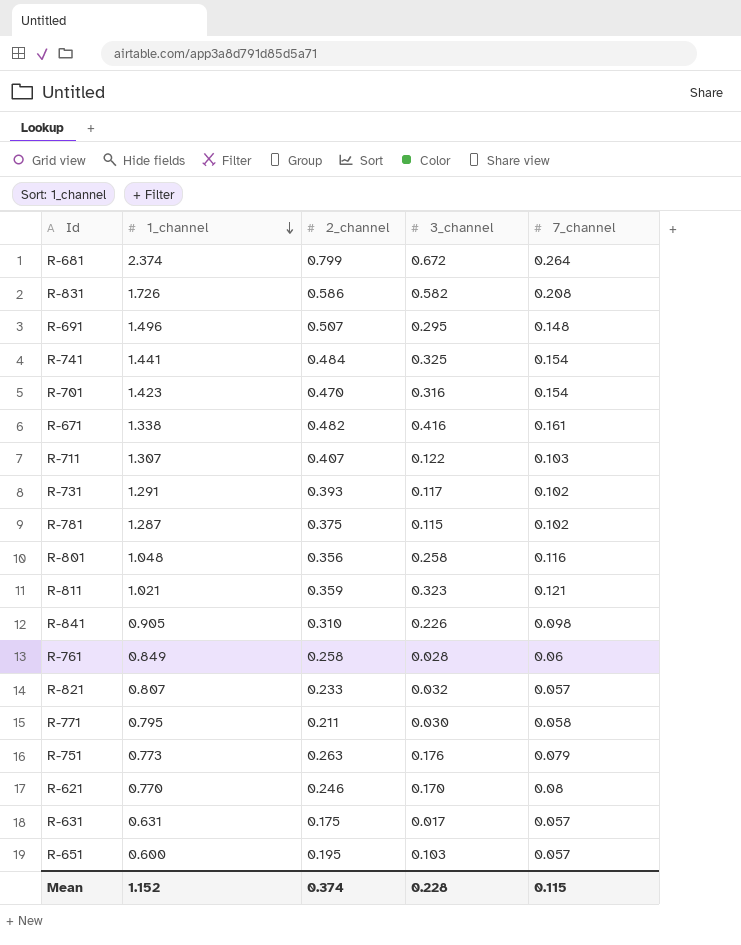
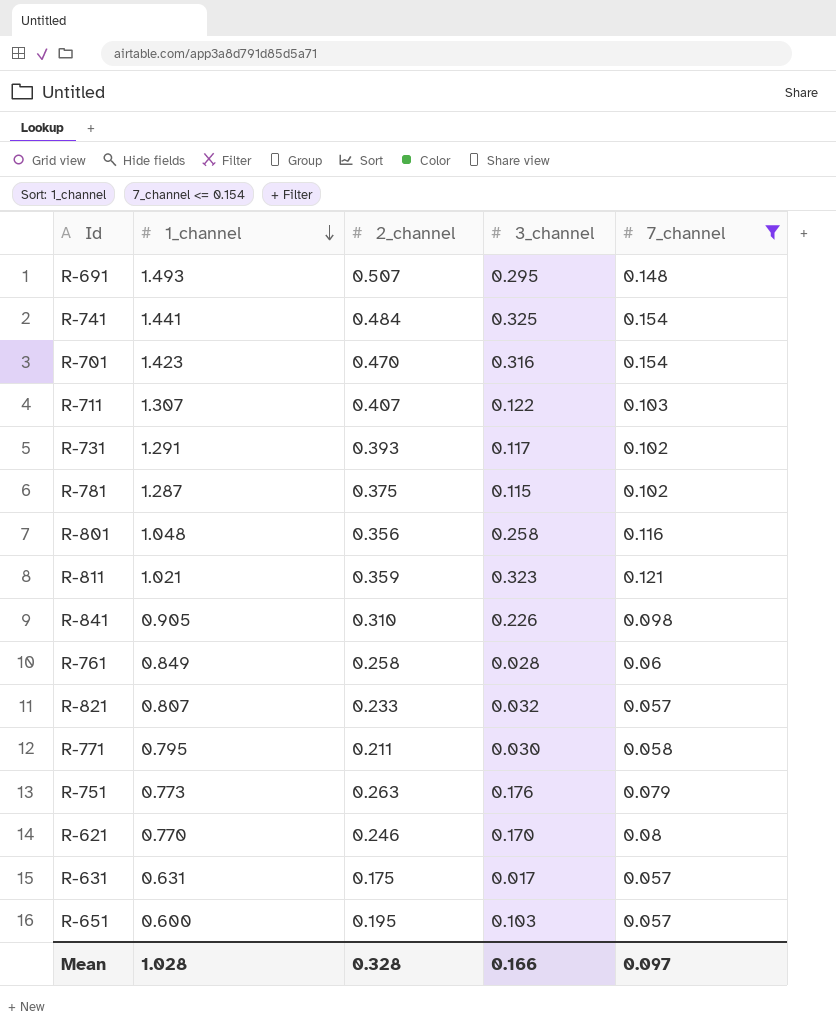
filter: none -> 7_channel <= 0.154
R-691 | 1_channel: 1.496 -> 1.493
Mean | 1_channel: 1.152 -> 1.028
Mean | 2_channel: 0.374 -> 0.328
Mean | 3_channel: 0.228 -> 0.166
Mean | 7_channel: 0.115 -> 0.097

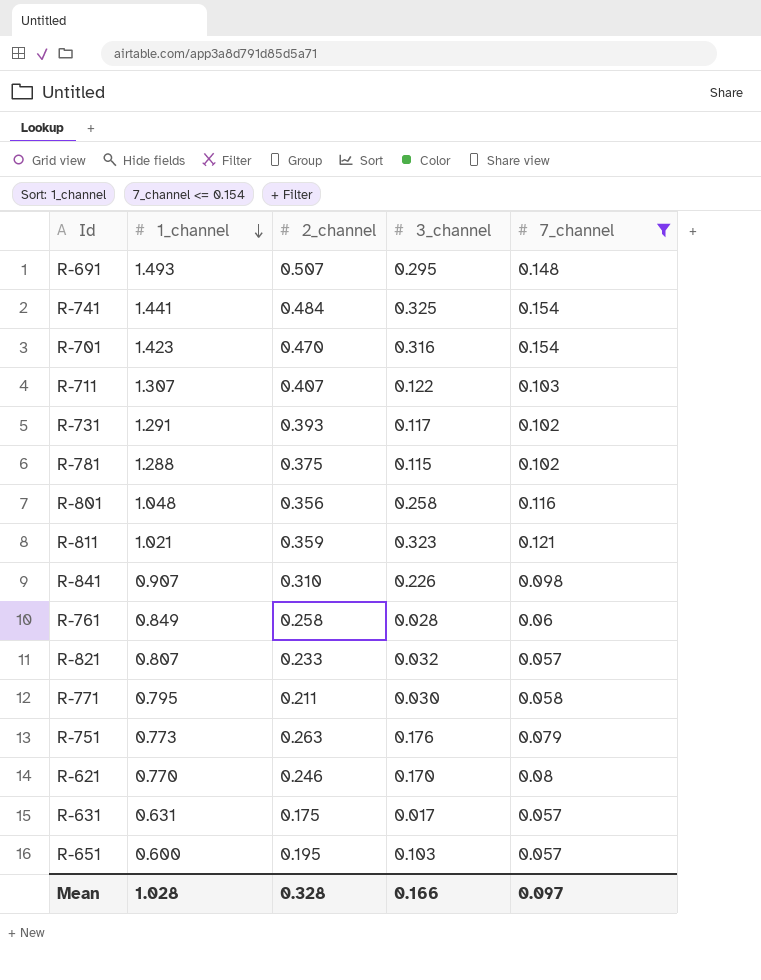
R-781 | 1_channel: 1.287 -> 1.288
R-841 | 1_channel: 0.905 -> 0.907

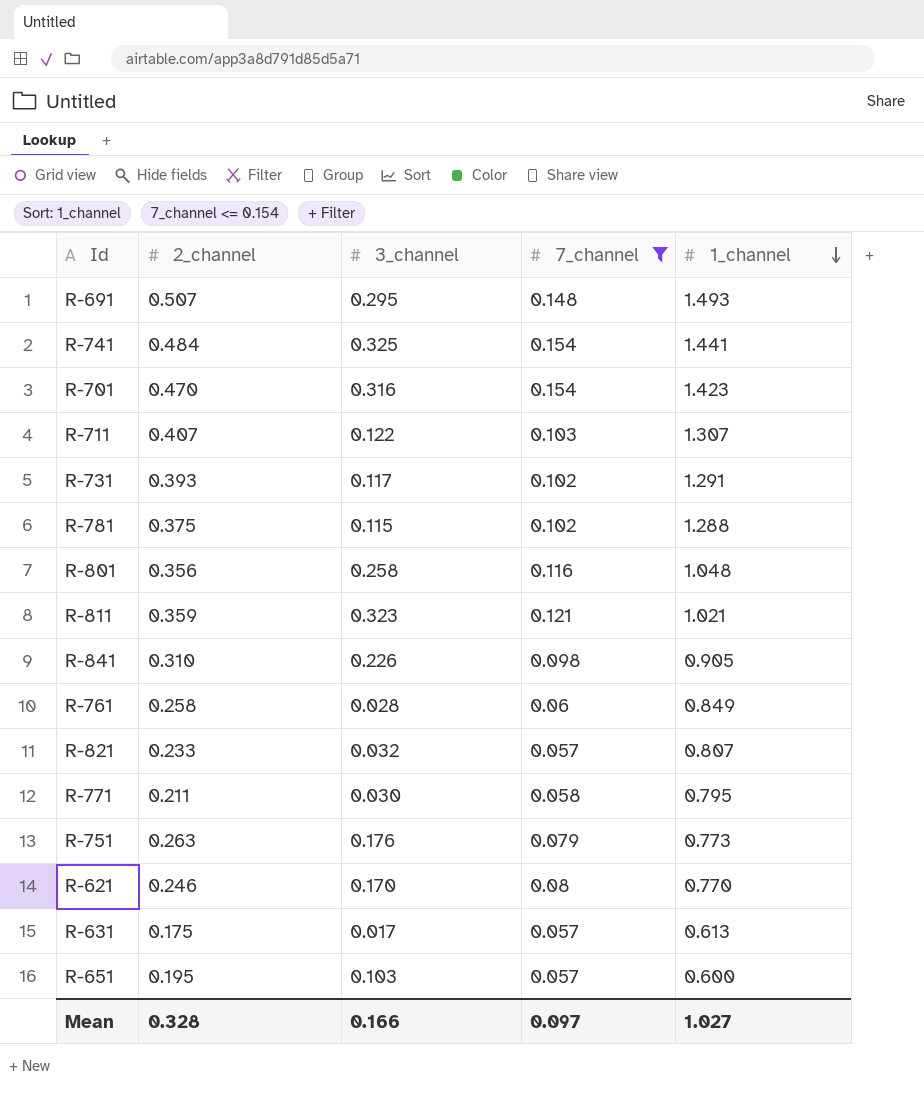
column 1_channel | position: 2 -> 5
R-841 | 1_channel: 0.907 -> 0.905
R-631 | 1_channel: 0.631 -> 0.613
Mean | 1_channel: 1.028 -> 1.027

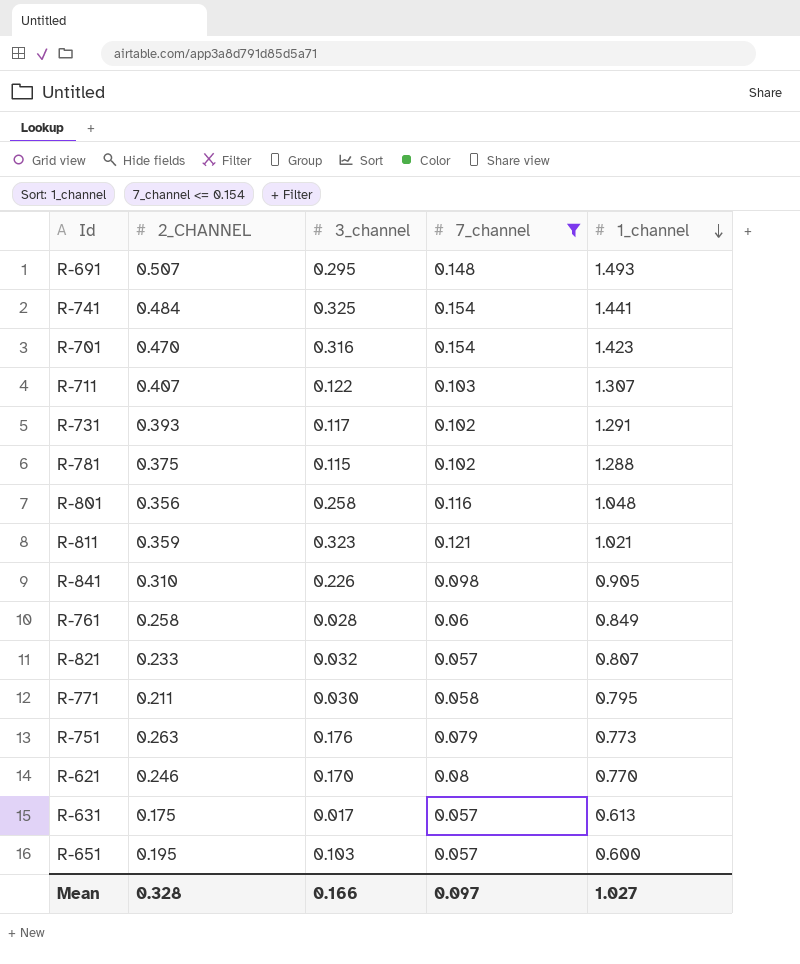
column name: 2_channel -> 2_CHANNEL

